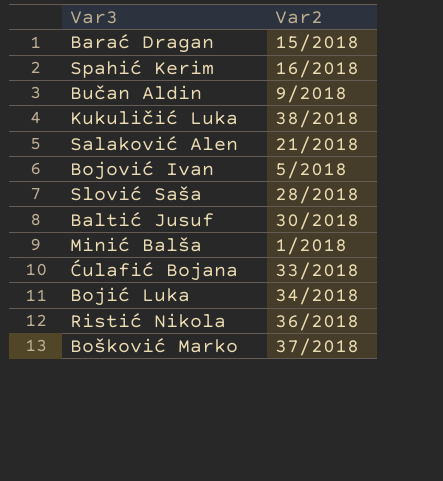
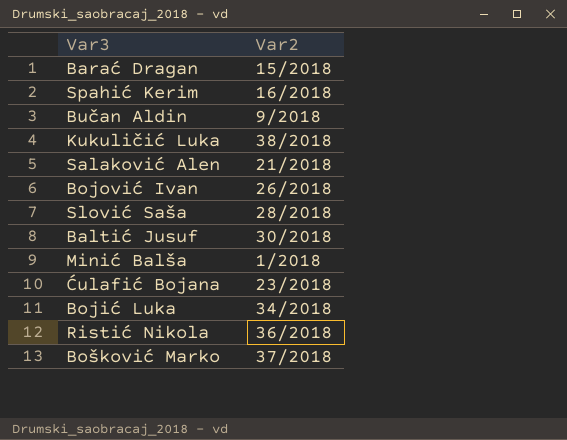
Bojović Ivan | Var2: 5/2018 -> 26/2018
Ćulafić Bojana | Var2: 33/2018 -> 23/2018

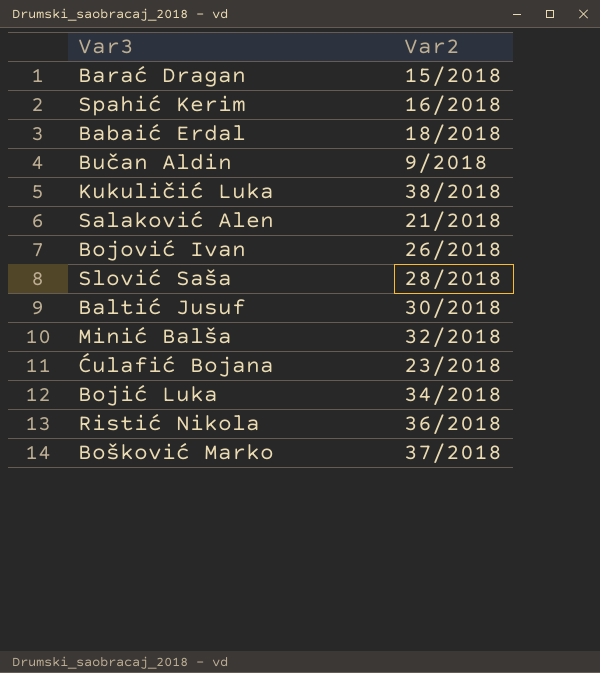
row Babaić Erdal: none -> 18/2018
Minić Balša | Var2: 1/2018 -> 32/2018

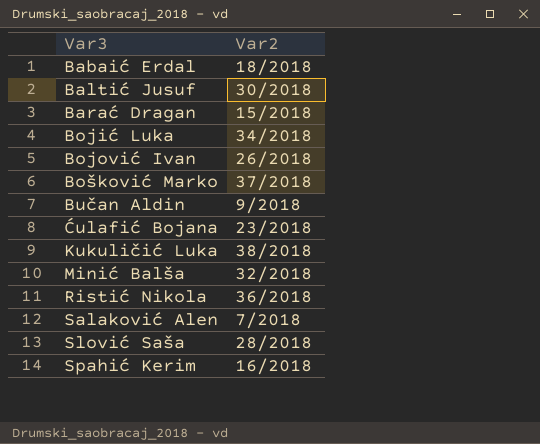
row order: none -> Var3 ascending
Salaković Alen | Var2: 21/2018 -> 7/2018

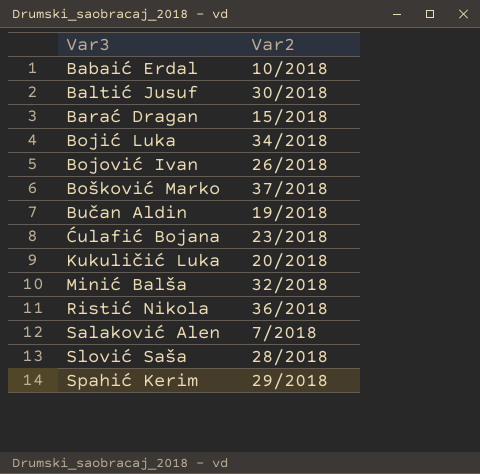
Babaić Erdal | Var2: 18/2018 -> 10/2018
Bučan Aldin | Var2: 9/2018 -> 19/2018
Kukuličić Luka | Var2: 38/2018 -> 20/2018
Spahić Kerim | Var2: 16/2018 -> 29/2018

